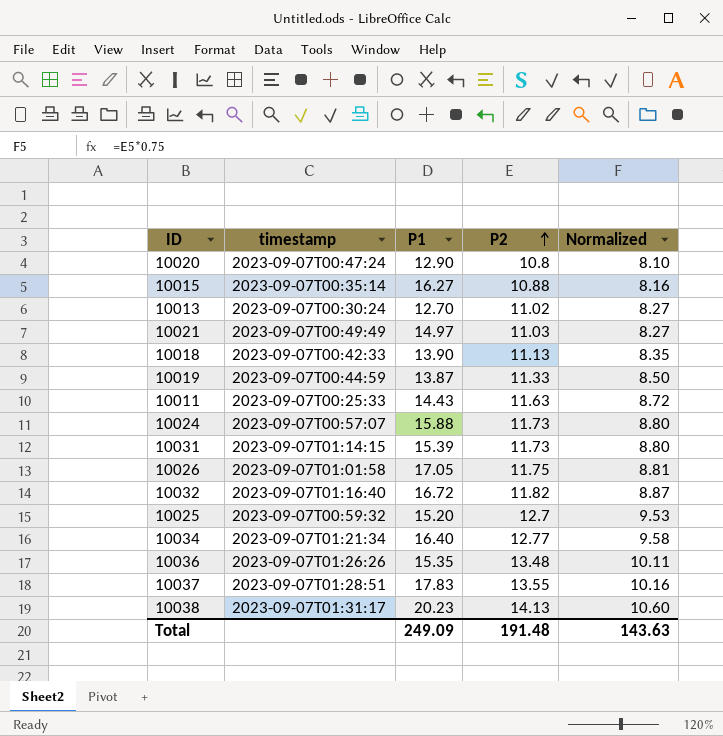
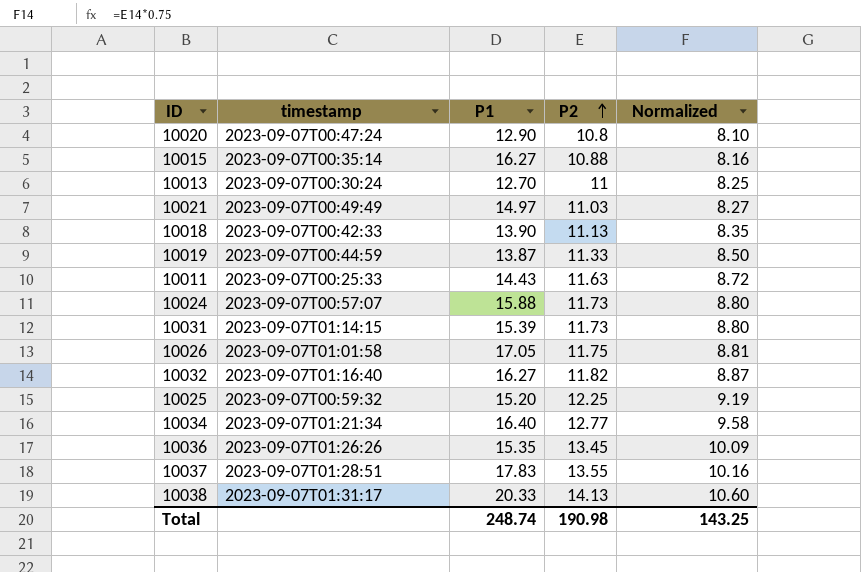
10013 | P2: 11.02 -> 11
10013 | Normalized: 8.27 -> 8.25
10032 | P1: 16.72 -> 16.27
10025 | P2: 12.7 -> 12.25
10025 | Normalized: 9.53 -> 9.19
10036 | P2: 13.48 -> 13.45
10036 | Normalized: 10.11 -> 10.09
10038 | P1: 20.23 -> 20.33
Total | P1: 249.09 -> 248.74
Total | P2: 191.48 -> 190.98
Total | Normalized: 143.63 -> 143.25

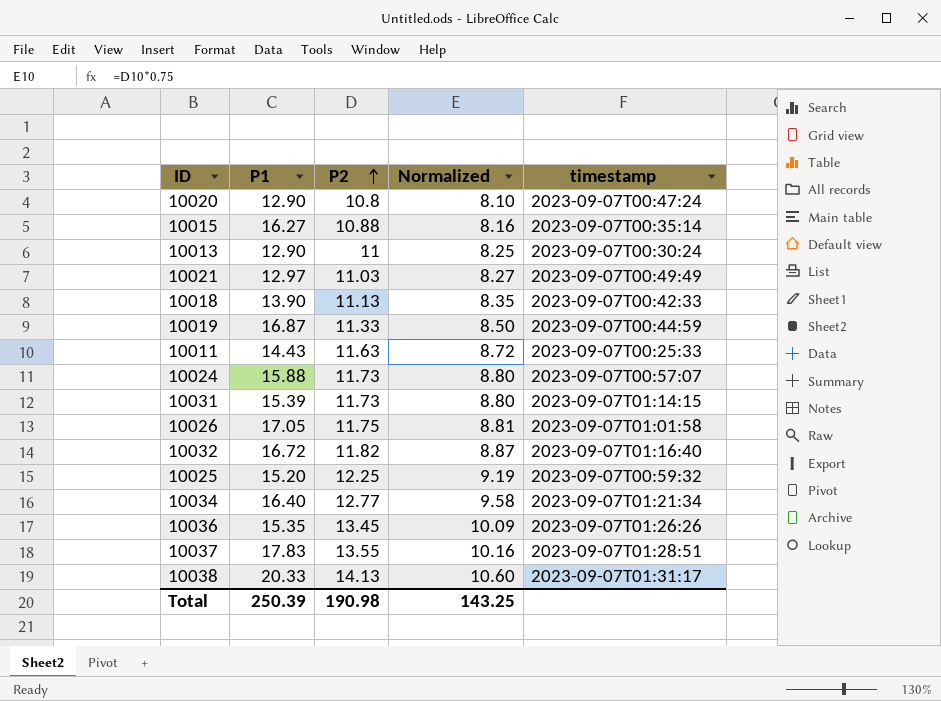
column timestamp | position: 2 -> 5
10013 | P1: 12.70 -> 12.90
10021 | P1: 14.97 -> 12.97
10019 | P1: 13.87 -> 16.87
10032 | P1: 16.27 -> 16.72
Total | P1: 248.74 -> 250.39

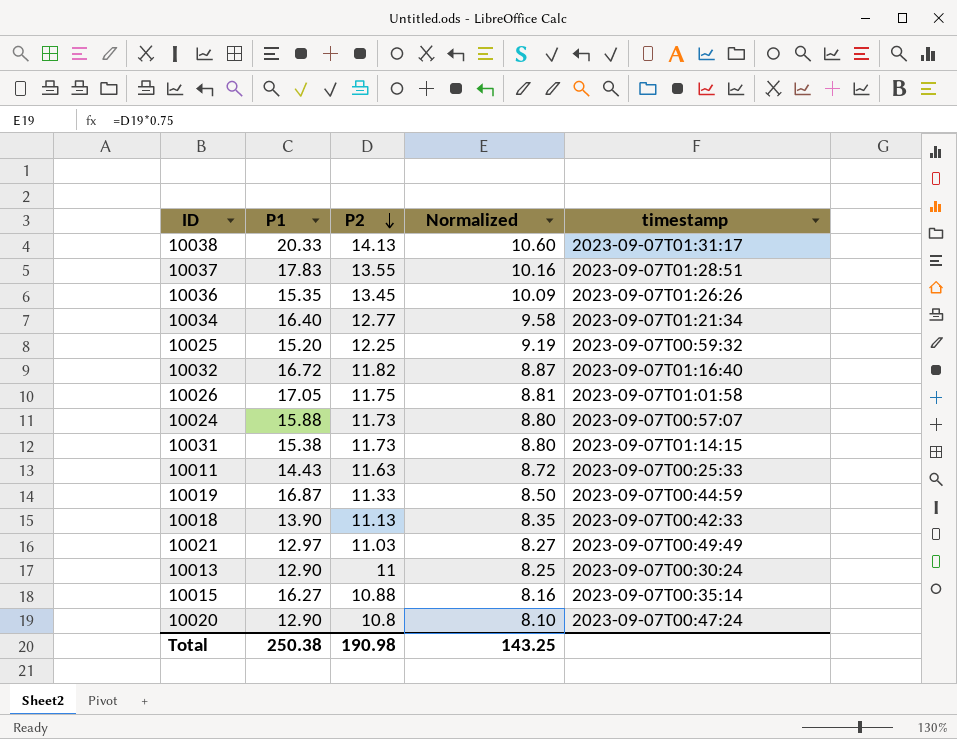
row order: P2 ascending -> P2 descending
10031 | P1: 15.39 -> 15.38
Total | P1: 250.39 -> 250.38

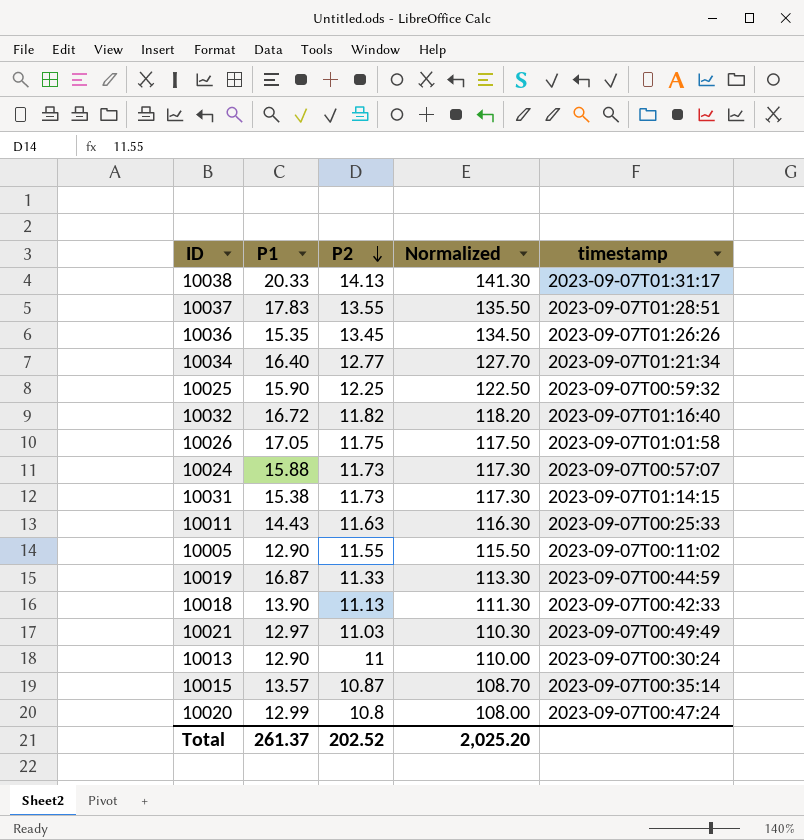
column Normalized | formula: [P2] * 0.75 -> [P2] * 10
10025 | P1: 15.20 -> 15.90
row 10005: none -> 12.90 | 11.55 | 115.50 | 2023-09-07T00:11:02
10015 | P1: 16.27 -> 13.57
10015 | P2: 10.88 -> 10.87
10020 | P1: 12.90 -> 12.99
Total | P1: 250.38 -> 261.37
Total | P2: 190.98 -> 202.52
Total | Normalized: 143.25 -> 2,025.20

